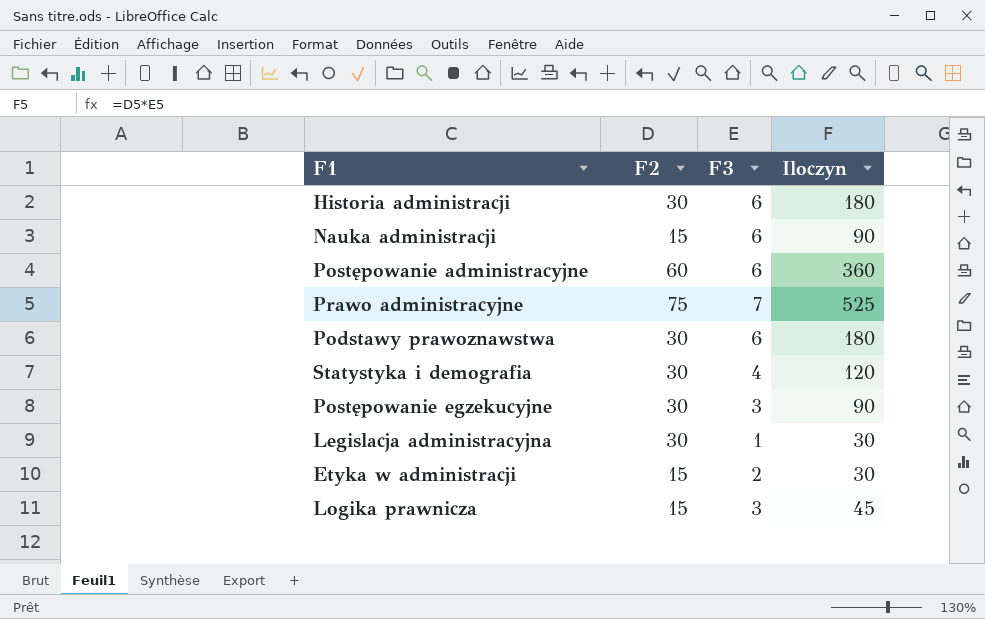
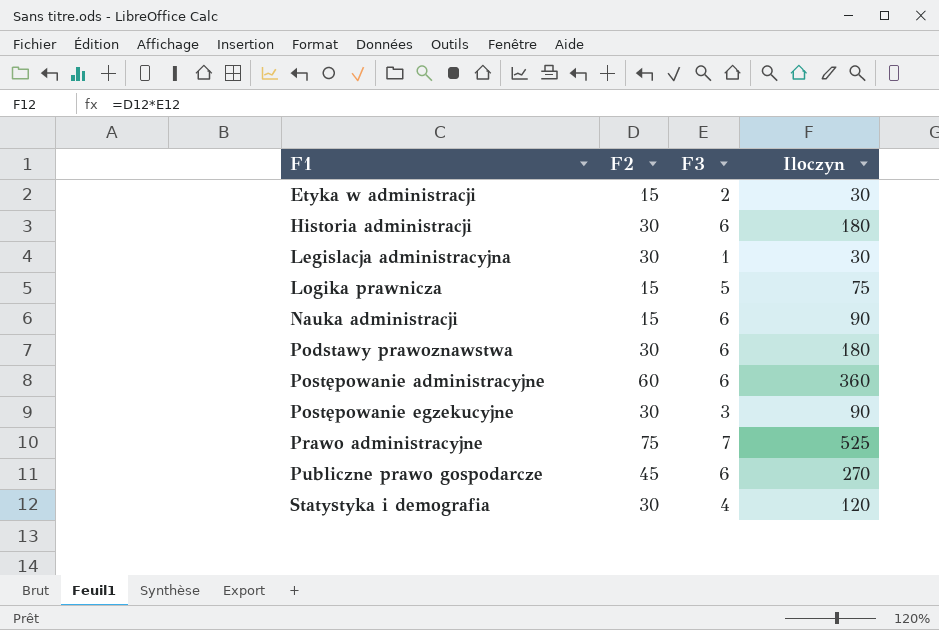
row order: none -> F1 ascending
Logika prawnicza | F3: 3 -> 5
Logika prawnicza | Iloczyn: 45 -> 75
row Publiczne prawo gospodarcze: none -> 45 | 6 | 270

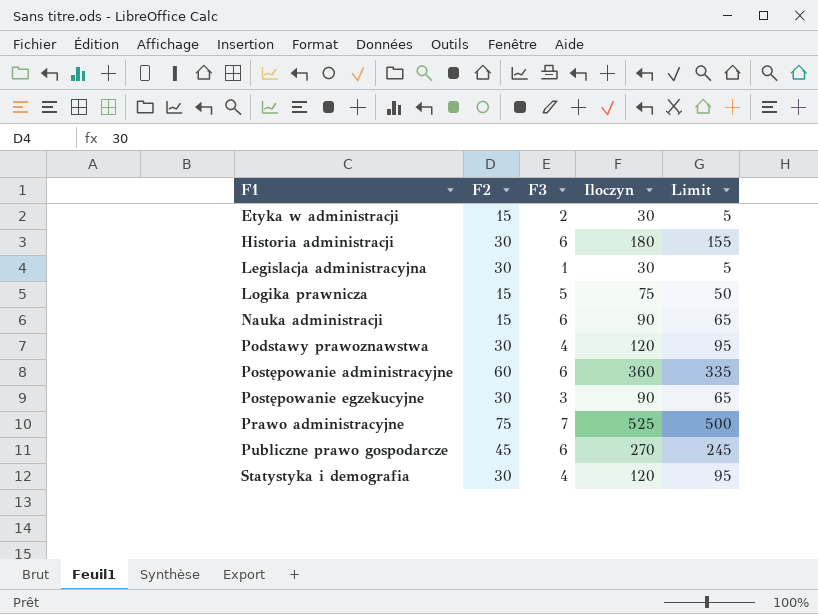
column Limit | formula: none -> [Iloczyn] - 25
Podstawy prawoznawstwa | F3: 6 -> 4
Podstawy prawoznawstwa | Iloczyn: 180 -> 120

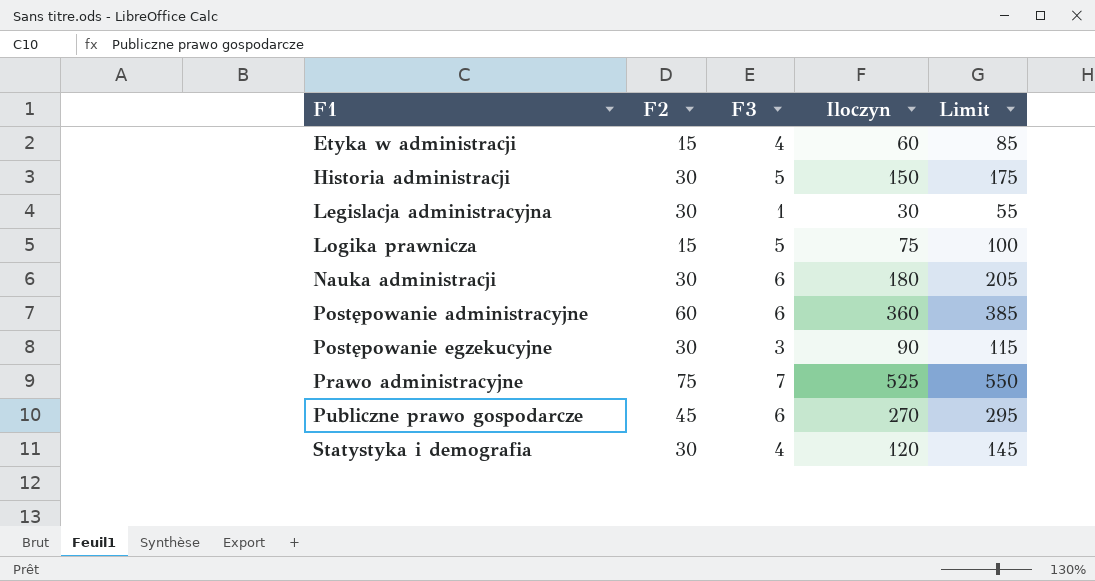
column Limit | formula: [Iloczyn] - 25 -> [Iloczyn] + 25
row Podstawy prawoznawstwa: 30 | 4 | 120 | 95 -> none
Etyka w administracji | F3: 2 -> 4
Etyka w administracji | Iloczyn: 30 -> 60
Historia administracji | F3: 6 -> 5
Historia administracji | Iloczyn: 180 -> 150
Nauka administracji | F2: 15 -> 30
Nauka administracji | Iloczyn: 90 -> 180

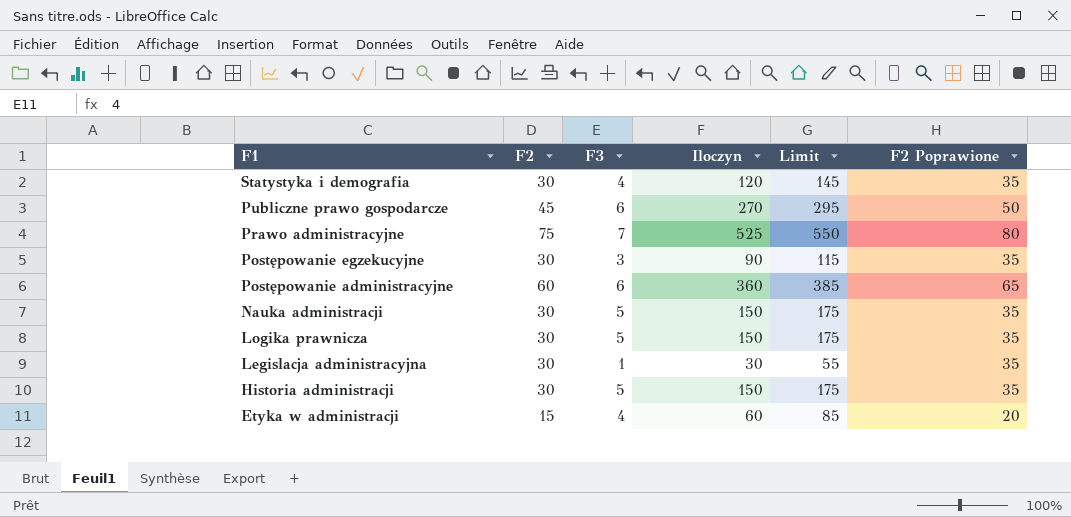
row order: F1 ascending -> F1 descending
column F2 Poprawione | formula: none -> [F2] + 5
Nauka administracji | F3: 6 -> 5
Nauka administracji | Iloczyn: 180 -> 150
Nauka administracji | Limit: 205 -> 175
Logika prawnicza | F2: 15 -> 30
Logika prawnicza | Iloczyn: 75 -> 150
Logika prawnicza | Limit: 100 -> 175

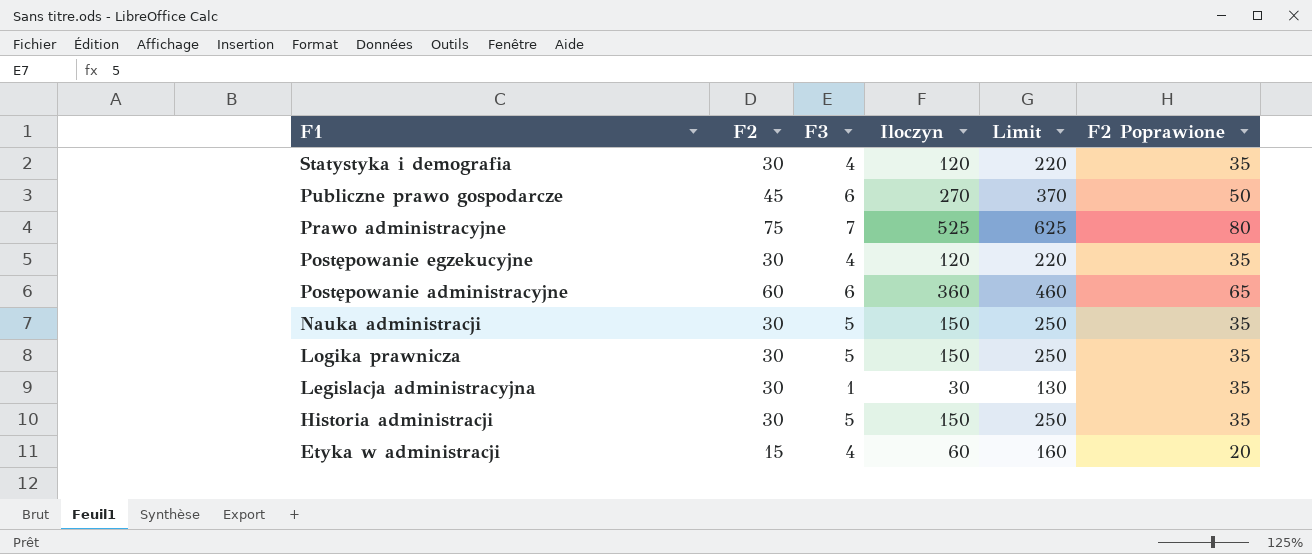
column Limit | formula: [Iloczyn] + 25 -> [Iloczyn] + 100
Postępowanie egzekucyjne | F3: 3 -> 4
Postępowanie egzekucyjne | Iloczyn: 90 -> 120

